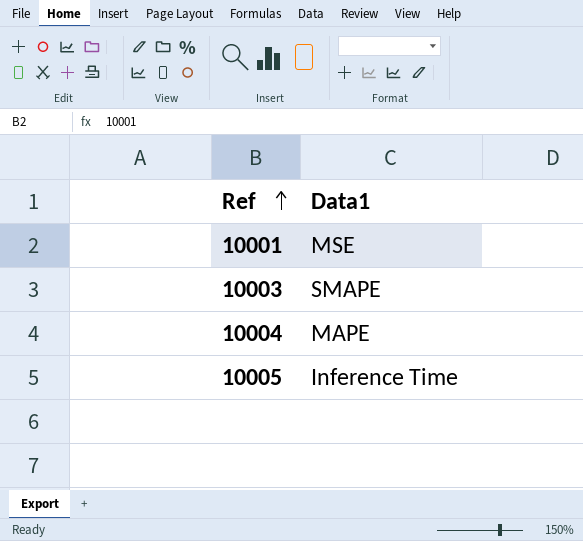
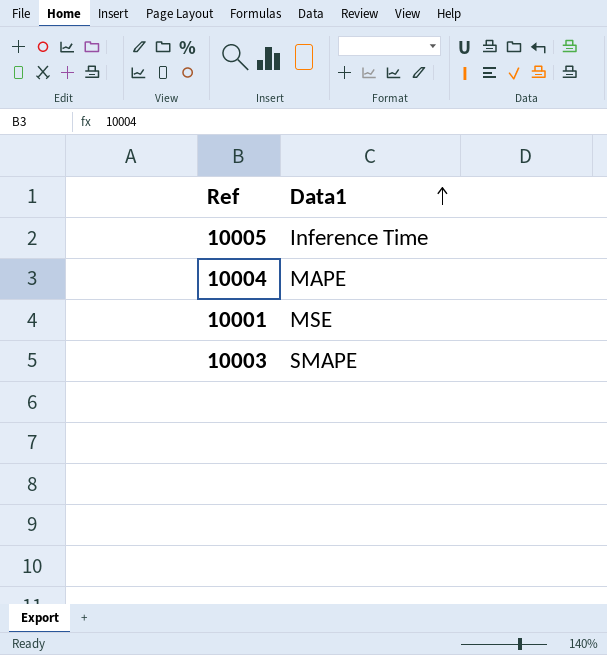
row order: Ref ascending -> Data1 ascending

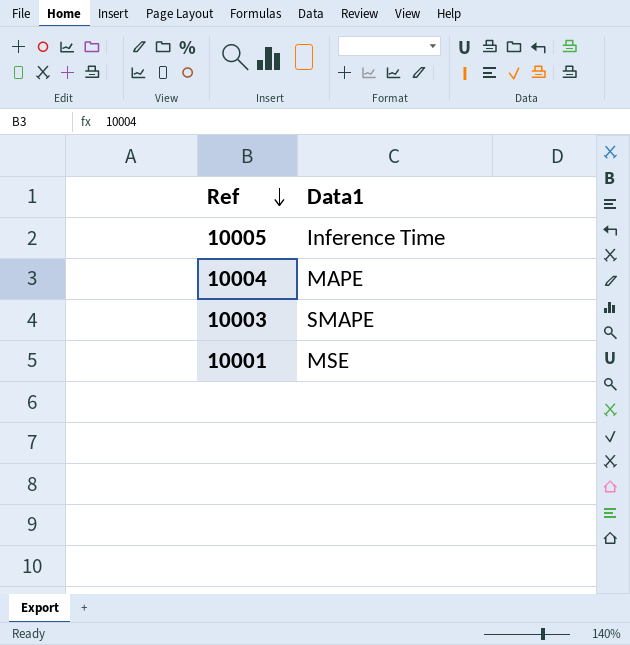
row order: Data1 ascending -> Ref descending

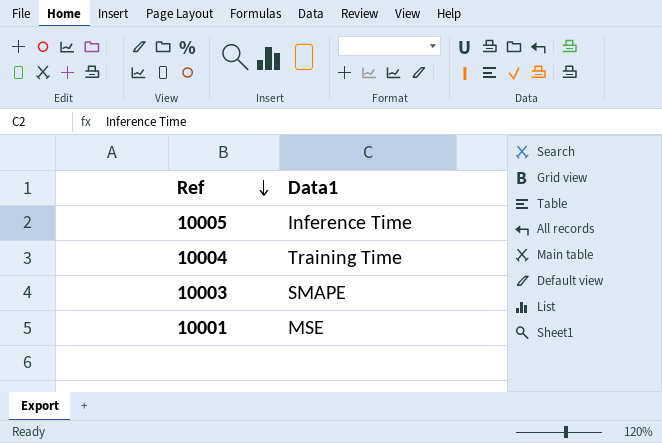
10004 | Data1: MAPE -> Training Time

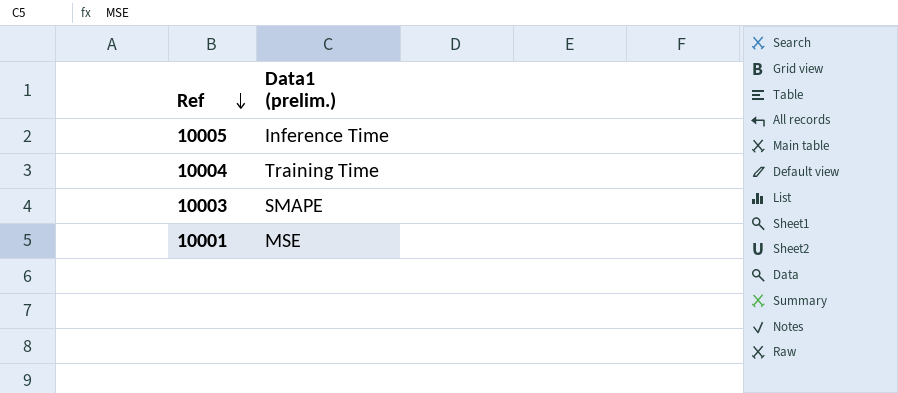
column name: Data1 -> Data1 (prelim.)

